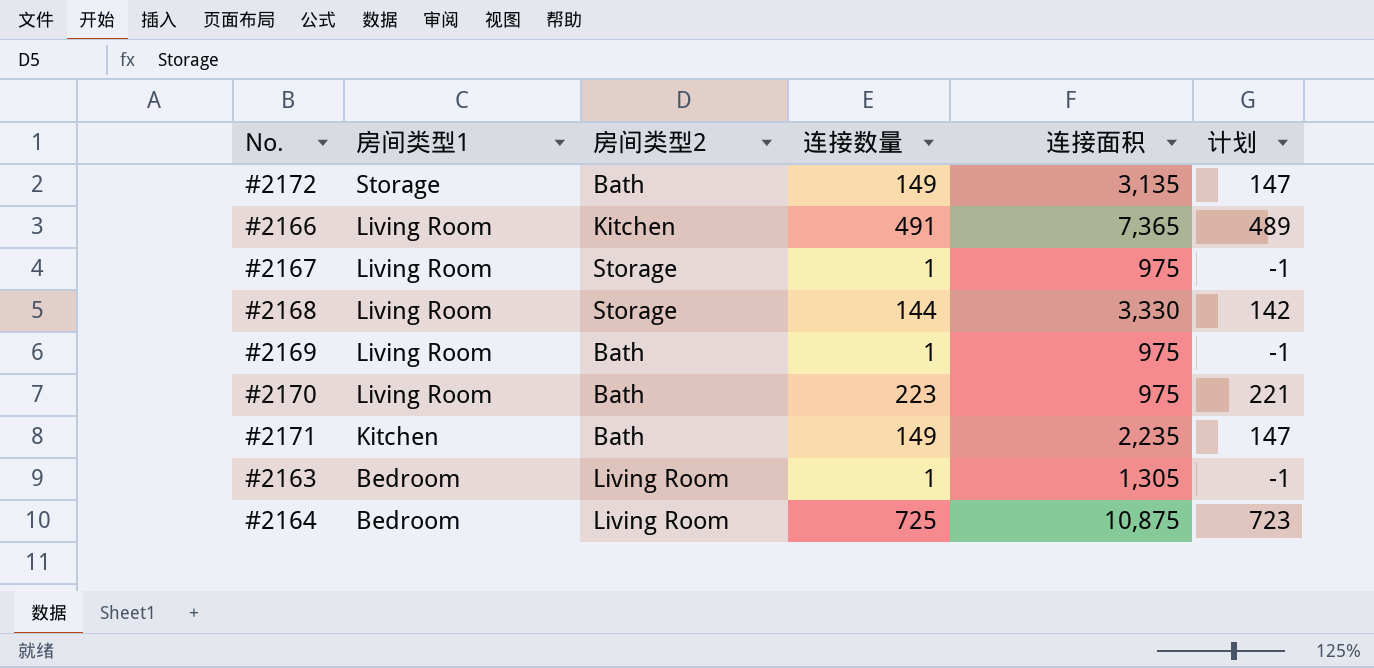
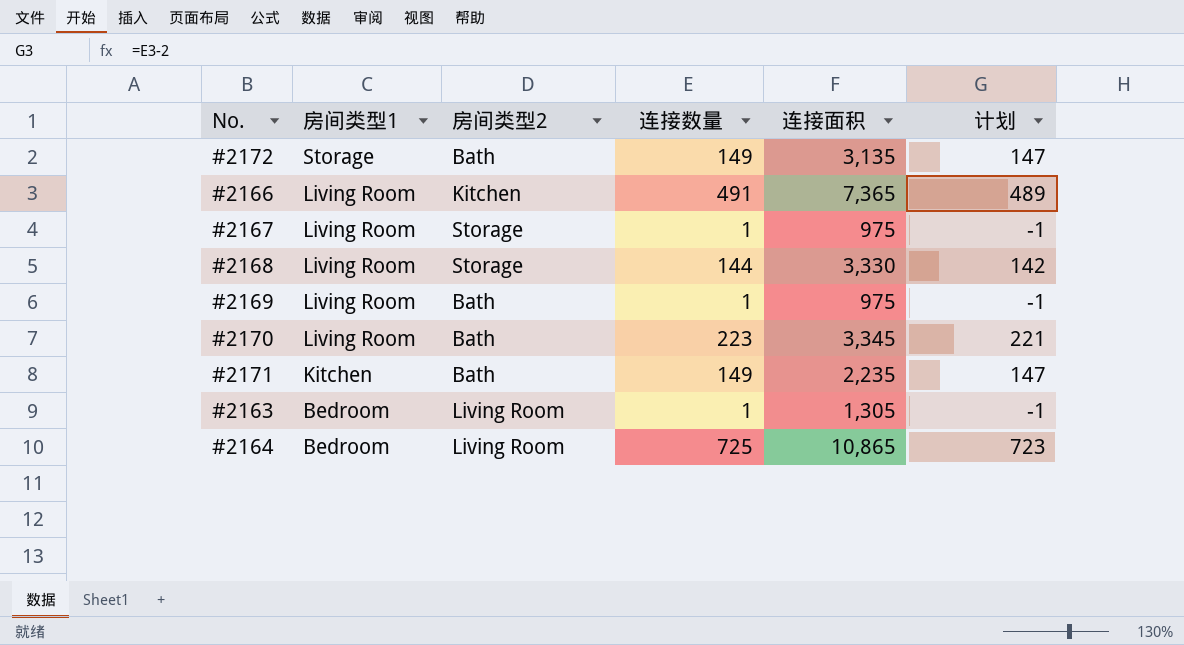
#2170 | 连接面积: 975 -> 3,345
#2164 | 连接面积: 10,875 -> 10,865

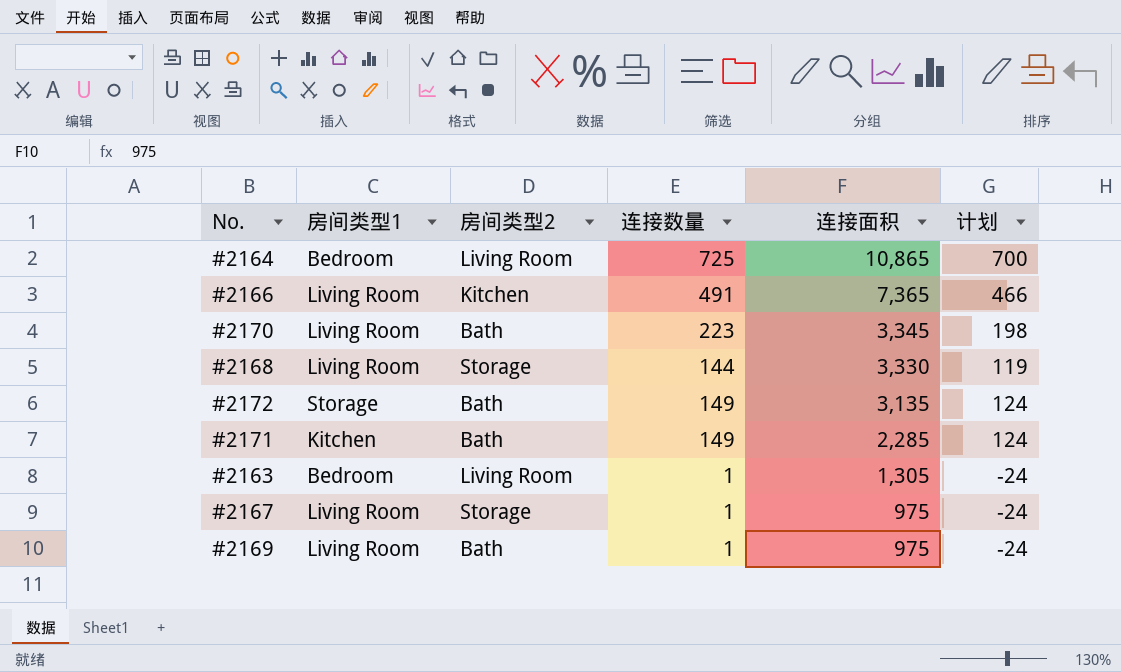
row order: 房间类型1 descending -> 连接面积 descending
column 计划 | formula: [连接数量] - 2 -> [连接数量] - 25
#2171 | 连接面积: 2,235 -> 2,285

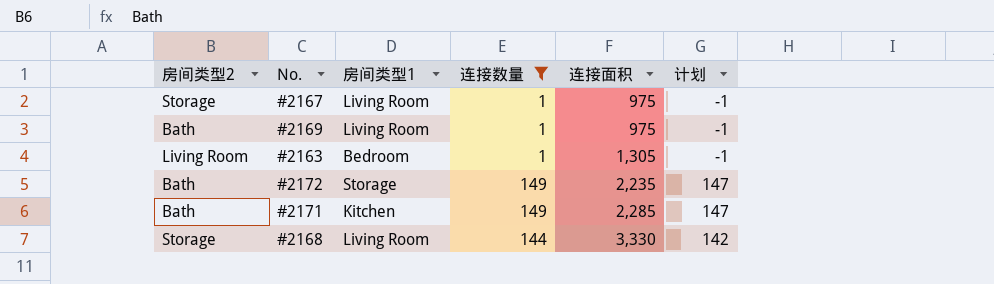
filter: none -> 连接数量 <= 149
row order: 连接面积 descending -> 连接面积 ascending
column 房间类型2 | position: 3 -> 1
column 计划 | formula: [连接数量] - 25 -> [连接数量] - 2
#2172 | 连接面积: 3,135 -> 2,235

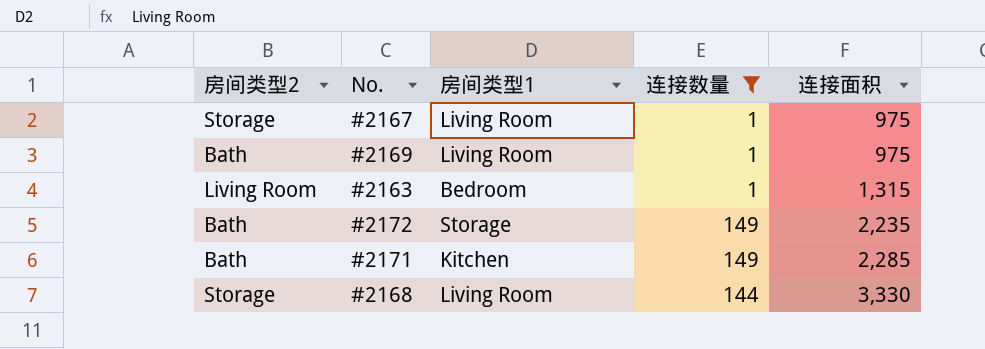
column 计划 | formula: [连接数量] - 2 -> none
#2163 | 连接面积: 1,305 -> 1,315

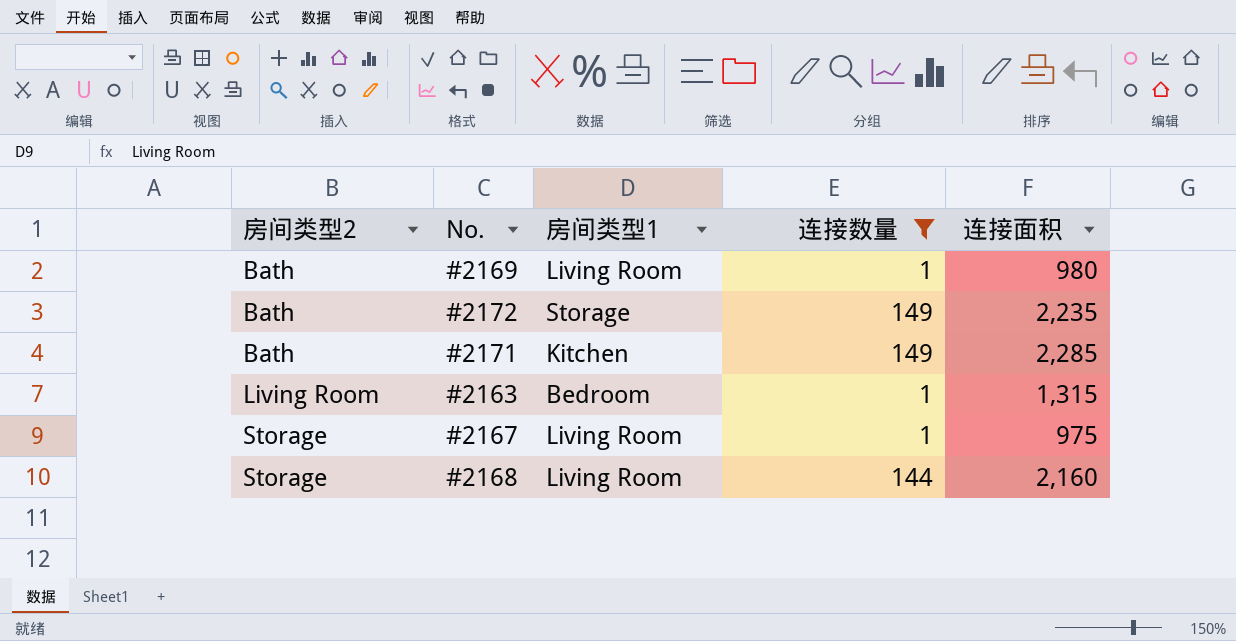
row order: 连接面积 ascending -> 房间类型2 ascending
#2169 | 连接面积: 975 -> 980
#2168 | 连接面积: 3,330 -> 2,160

